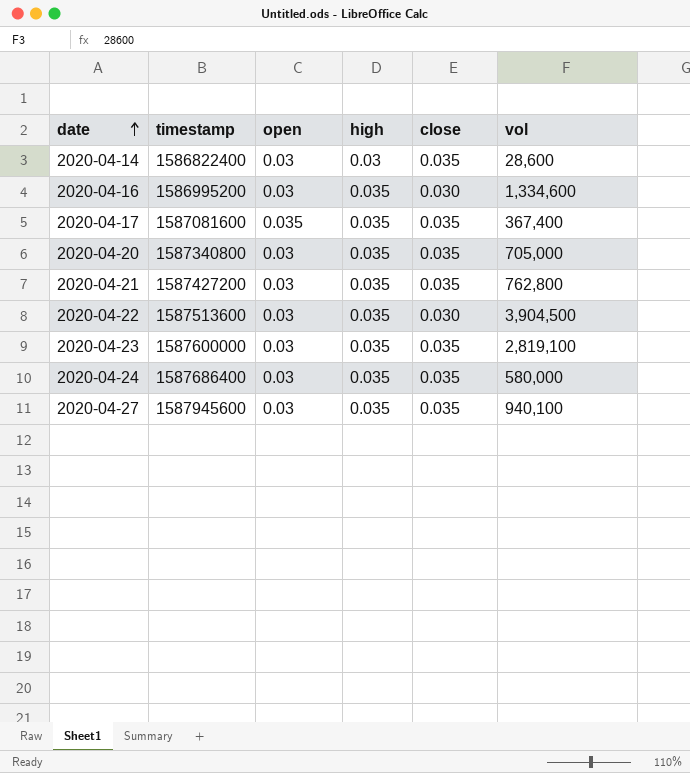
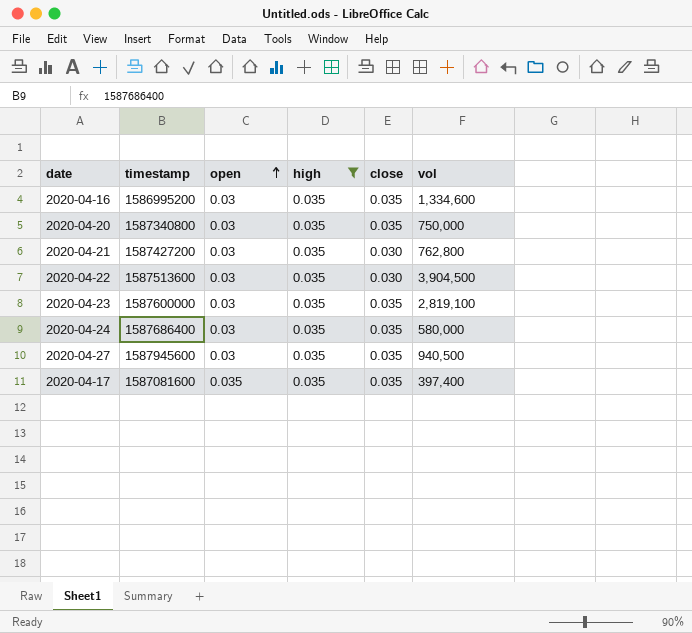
filter: none -> high = 0.035
row order: date ascending -> open ascending
2020-04-16 | close: 0.030 -> 0.035
2020-04-20 | vol: 705,000 -> 750,000
2020-04-21 | close: 0.035 -> 0.030
2020-04-27 | vol: 940,100 -> 940,500
2020-04-17 | vol: 367,400 -> 397,400

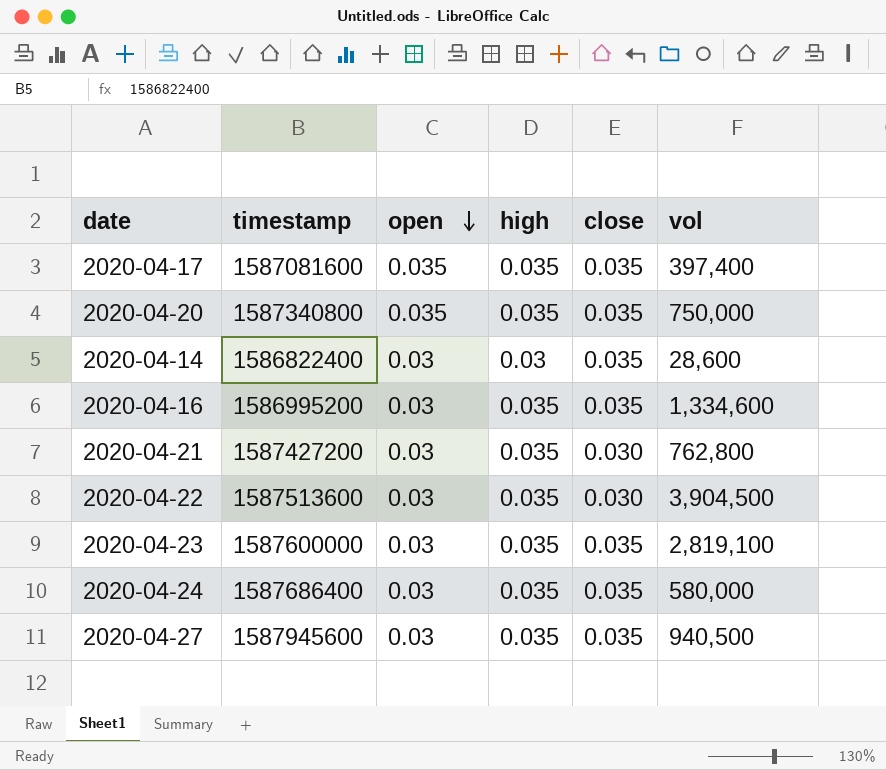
filter: high = 0.035 -> none
row order: open ascending -> open descending
2020-04-20 | open: 0.03 -> 0.035

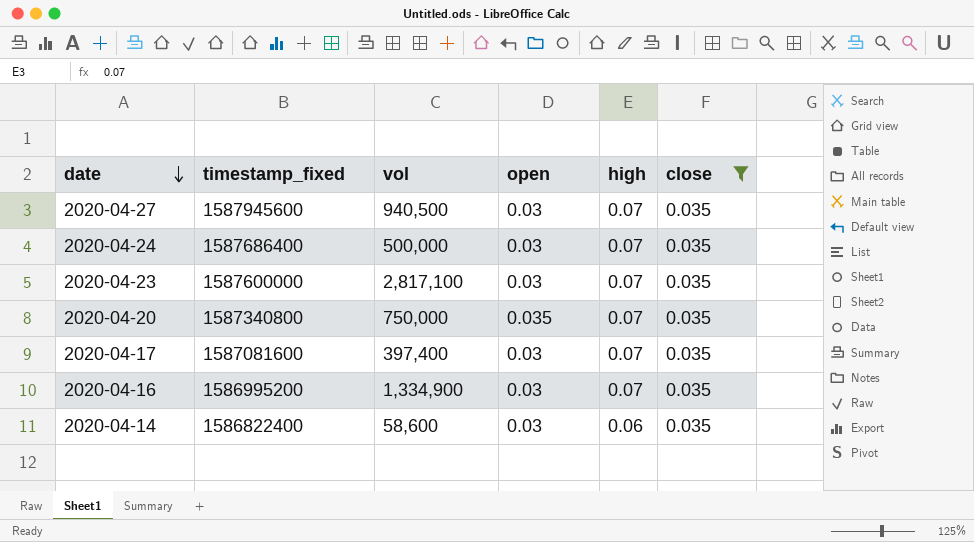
filter: none -> close = 0.035
row order: open descending -> date descending
column name: timestamp -> timestamp_fixed
column vol | position: 6 -> 3
2020-04-27 | high: 0.035 -> 0.07
2020-04-24 | vol: 580,000 -> 500,000
2020-04-24 | high: 0.035 -> 0.07
2020-04-23 | vol: 2,819,100 -> 2,817,100
2020-04-23 | high: 0.035 -> 0.07
2020-04-20 | high: 0.035 -> 0.07
2020-04-17 | open: 0.035 -> 0.03
2020-04-17 | high: 0.035 -> 0.07
2020-04-16 | vol: 1,334,600 -> 1,334,900
2020-04-16 | high: 0.035 -> 0.07
2020-04-14 | vol: 28,600 -> 58,600
2020-04-14 | high: 0.03 -> 0.06

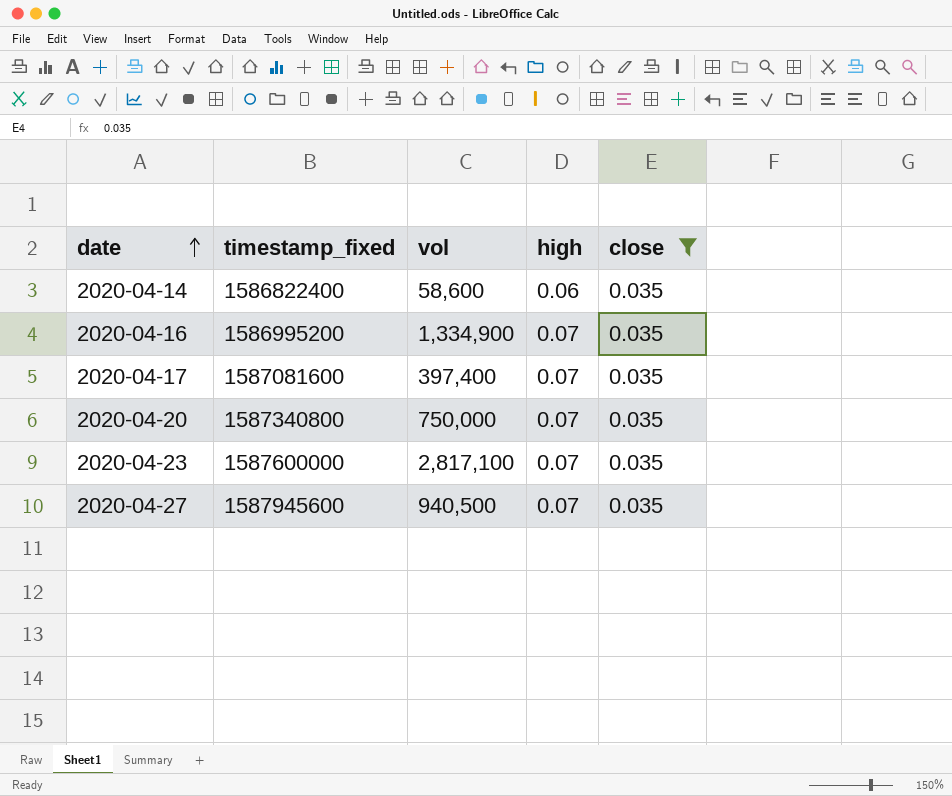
row order: date descending -> date ascending
column open | position: 4 -> none
row 2020-04-24: 1587686400 | 500,000 | 0.03 | 0.07 | 0.035 -> none

